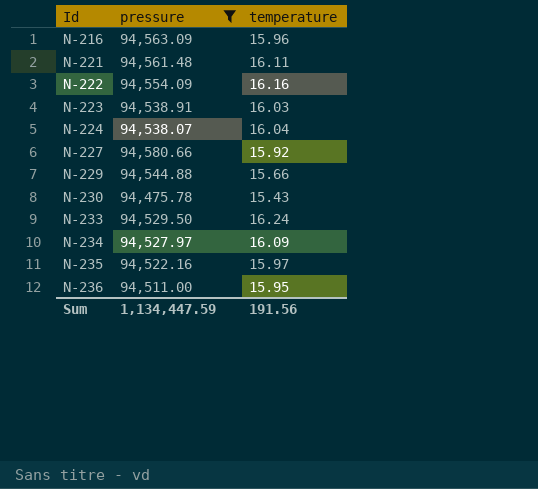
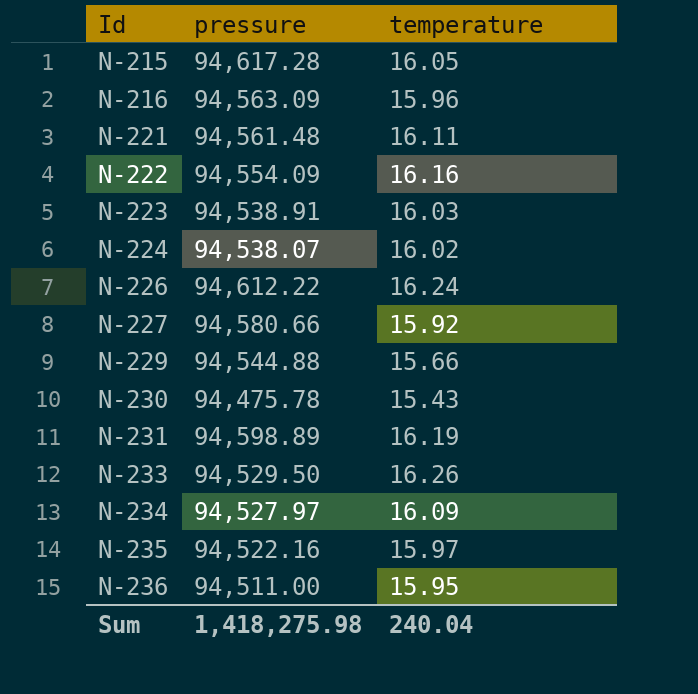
filter: pressure <= 94,580.66 -> none
N-224 | temperature: 16.04 -> 16.02
N-233 | temperature: 16.24 -> 16.26
Sum | pressure: 1,134,447.59 -> 1,418,275.98
Sum | temperature: 191.56 -> 240.04

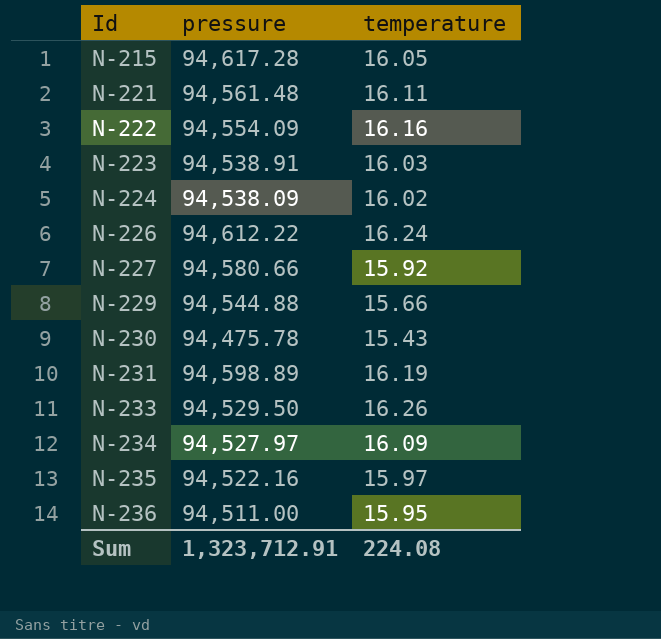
row N-216: 94,563.09 | 15.96 -> none
N-224 | pressure: 94,538.07 -> 94,538.09
Sum | pressure: 1,418,275.98 -> 1,323,712.91
Sum | temperature: 240.04 -> 224.08

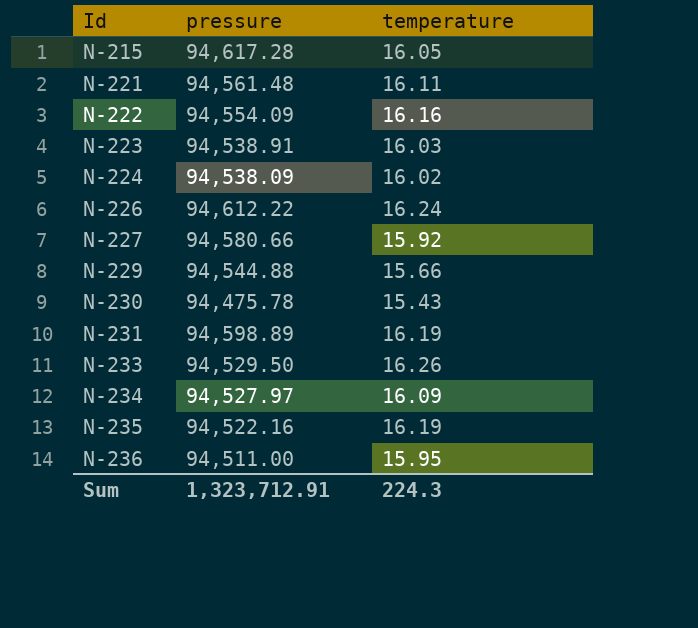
N-235 | temperature: 15.97 -> 16.19
Sum | temperature: 224.08 -> 224.3

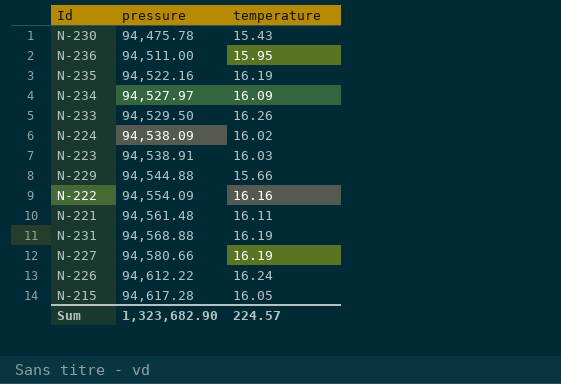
row order: Id ascending -> pressure ascending
N-231 | pressure: 94,598.89 -> 94,568.88
N-227 | temperature: 15.92 -> 16.19
Sum | pressure: 1,323,712.91 -> 1,323,682.90
Sum | temperature: 224.3 -> 224.57

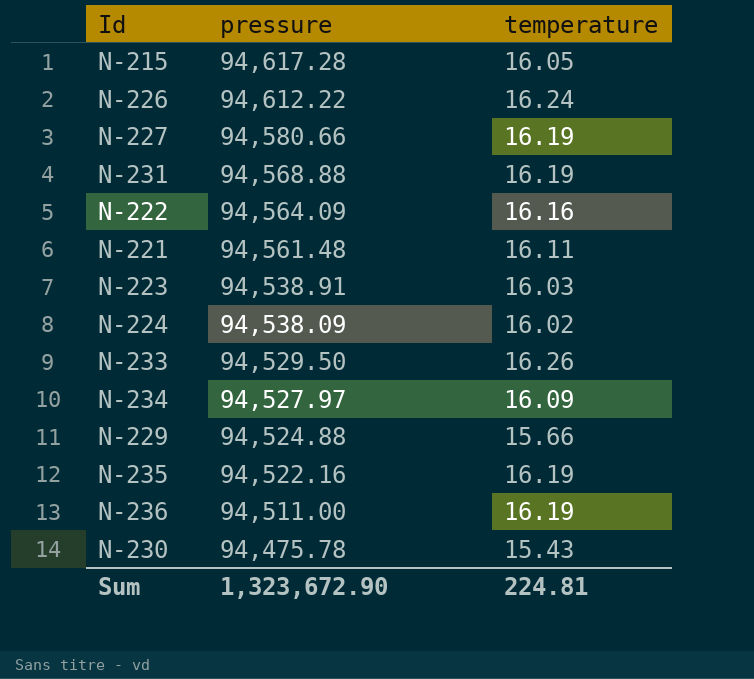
row order: pressure ascending -> pressure descending
N-222 | pressure: 94,554.09 -> 94,564.09
N-229 | pressure: 94,544.88 -> 94,524.88
N-236 | temperature: 15.95 -> 16.19
Sum | pressure: 1,323,682.90 -> 1,323,672.90
Sum | temperature: 224.57 -> 224.81

